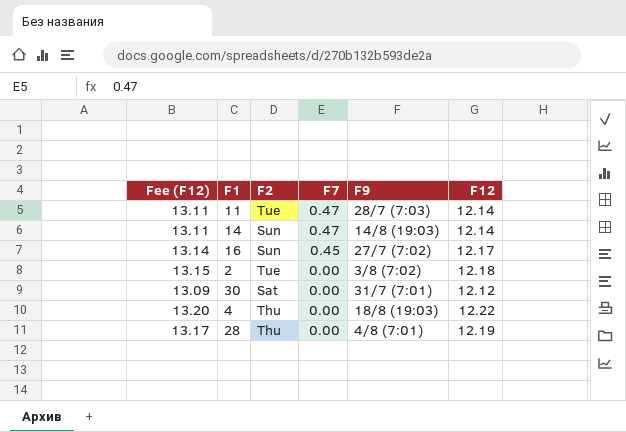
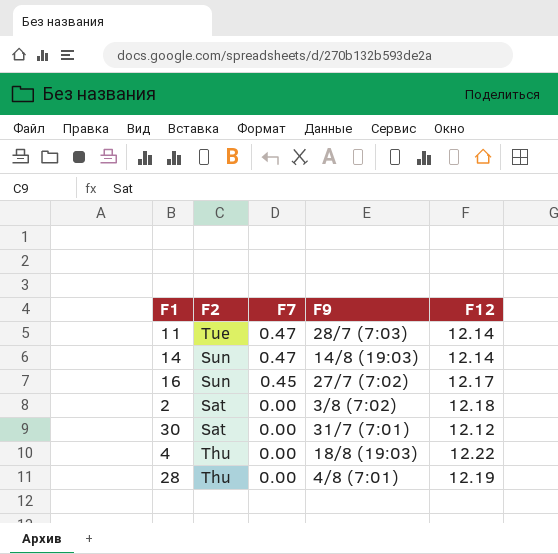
column Fee (F12) | formula: [F12] * 1.08 -> none
2 | F2: Tue -> Sat

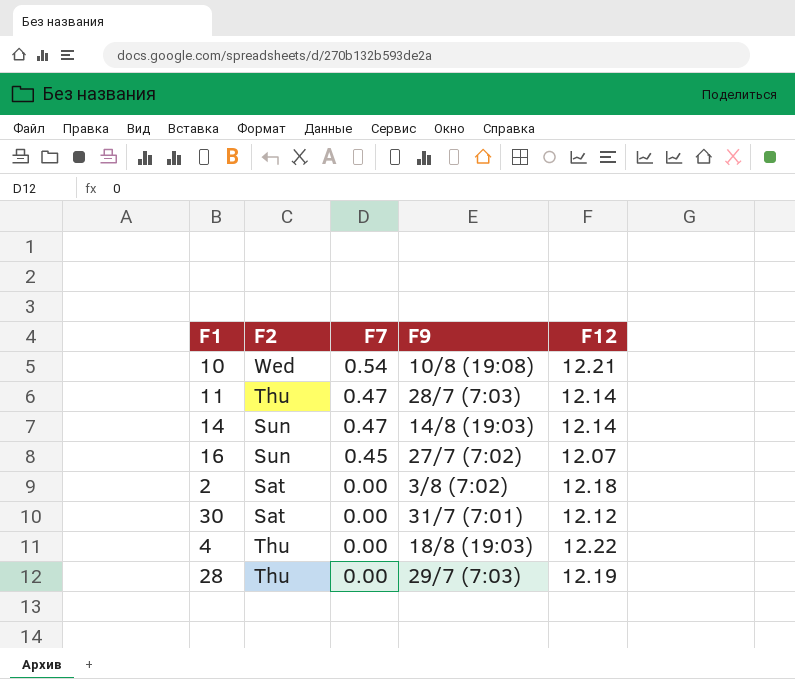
row 10: none -> Wed | 0.54 | 10/8 (19:08) | 12.21
11 | F2: Tue -> Thu
16 | F12: 12.17 -> 12.07
28 | F9: 4/8 (7:01) -> 29/7 (7:03)

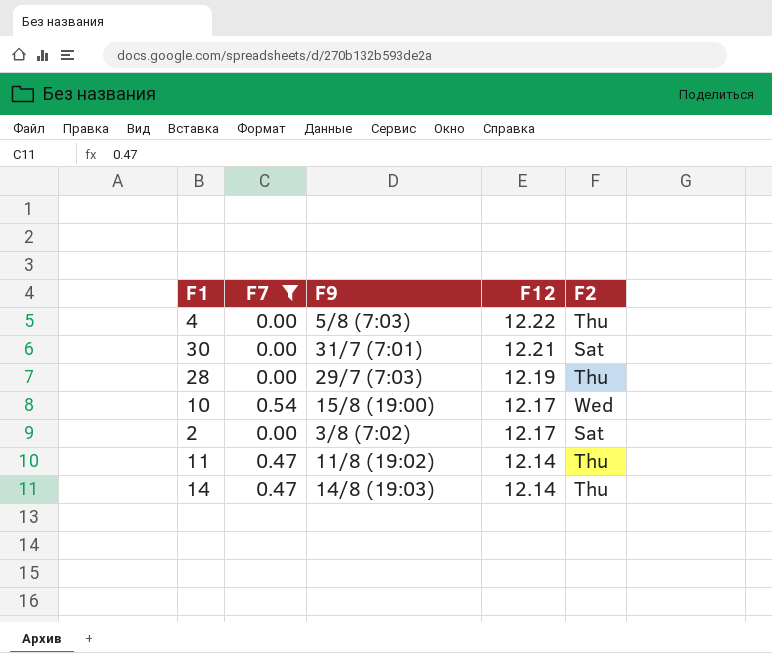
filter: none -> F7 != 0.45
row order: F7 descending -> F12 descending
column F2 | position: 2 -> 5
4 | F9: 18/8 (19:03) -> 5/8 (7:03)
30 | F12: 12.12 -> 12.21
10 | F9: 10/8 (19:08) -> 15/8 (19:00)
10 | F12: 12.21 -> 12.17
2 | F12: 12.18 -> 12.17
11 | F9: 28/7 (7:03) -> 11/8 (19:02)
14 | F2: Sun -> Thu

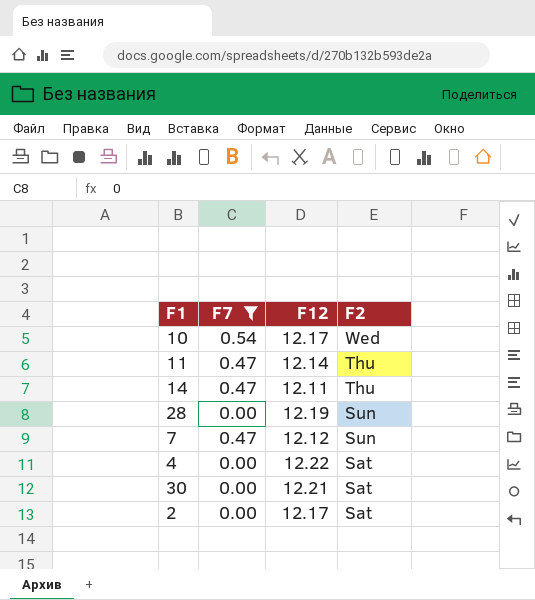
row order: F12 descending -> F2 descending
column F9 | position: 3 -> none
14 | F12: 12.14 -> 12.11
28 | F2: Thu -> Sun
row 7: none -> 0.47 | 12.12 | Sun
4 | F2: Thu -> Sat

